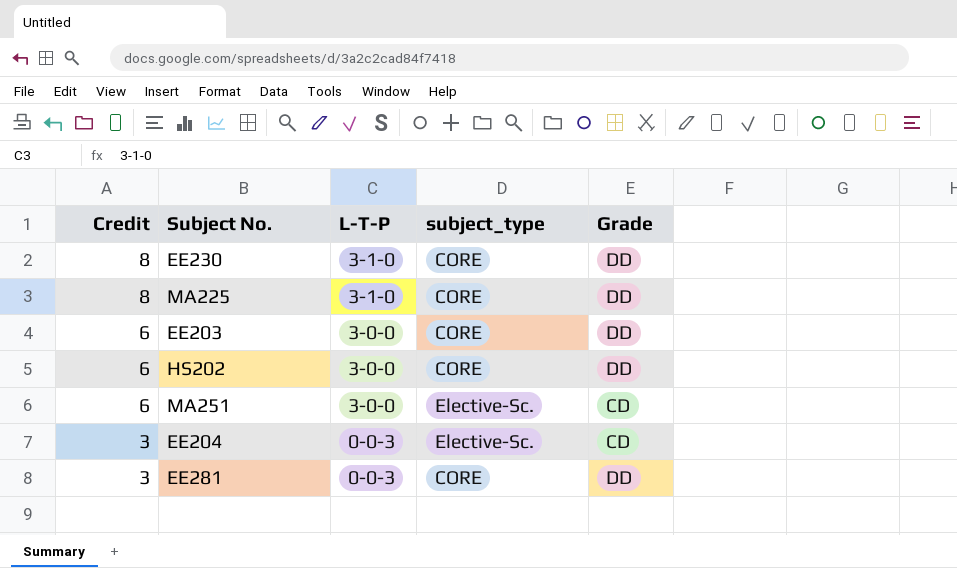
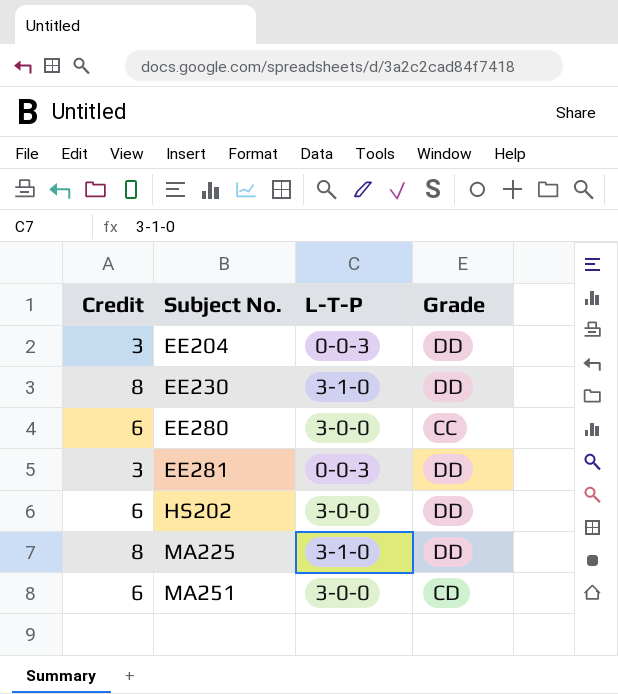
row order: Credit descending -> Subject No. ascending
column subject_type | position: 4 -> none
row EE203: 6 | 3-0-0 | CORE | DD -> none
EE204 | Grade: CD -> DD
row EE280: none -> 6 | 3-0-0 | CC

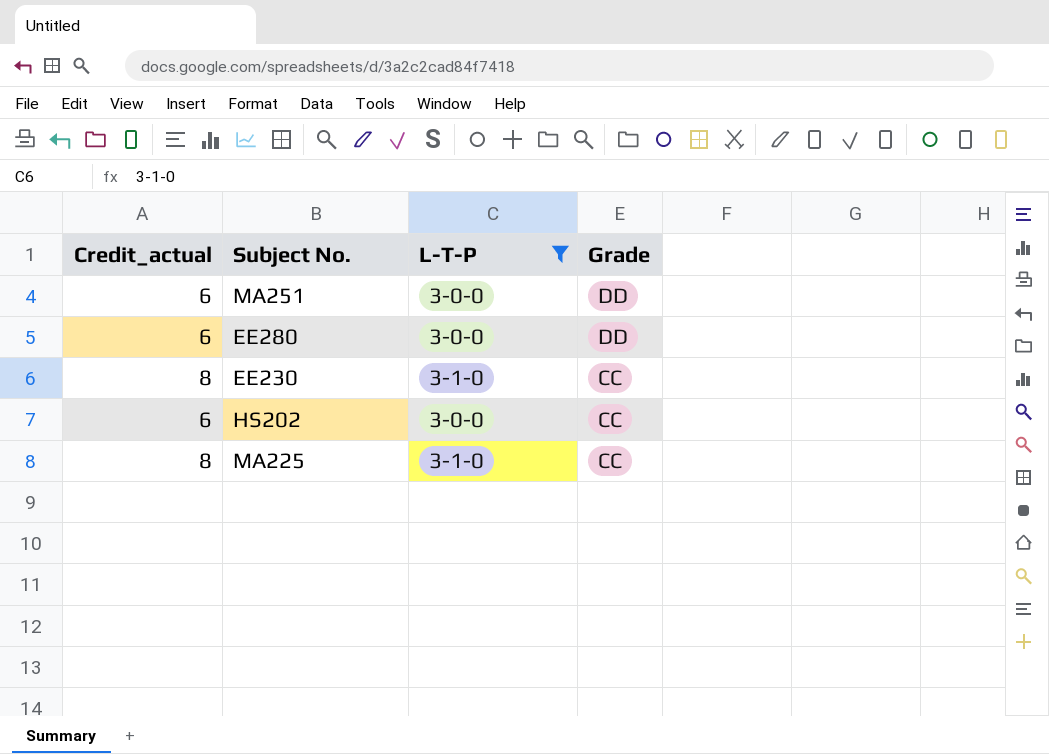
filter: none -> L-T-P != 0-0-3
row order: Subject No. ascending -> Grade descending
column name: Credit -> Credit_actual
MA251 | Grade: CD -> DD
EE280 | Grade: CC -> DD
EE230 | Grade: DD -> CC
HS202 | Grade: DD -> CC
MA225 | Grade: DD -> CC

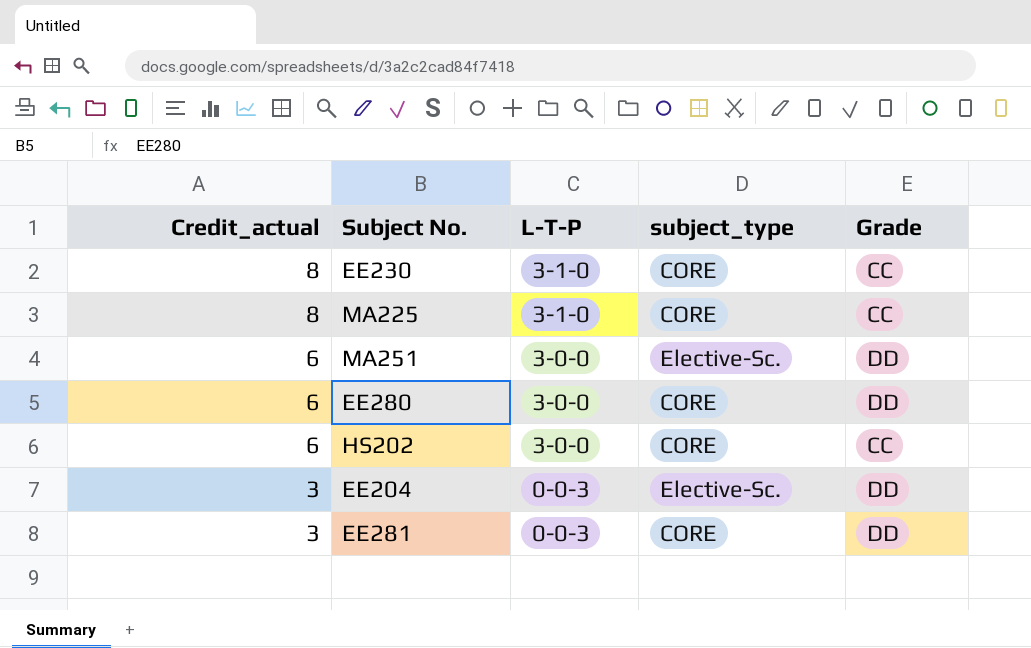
filter: L-T-P != 0-0-3 -> none
row order: Grade descending -> Credit_actual descending
column subject_type | position: none -> 4

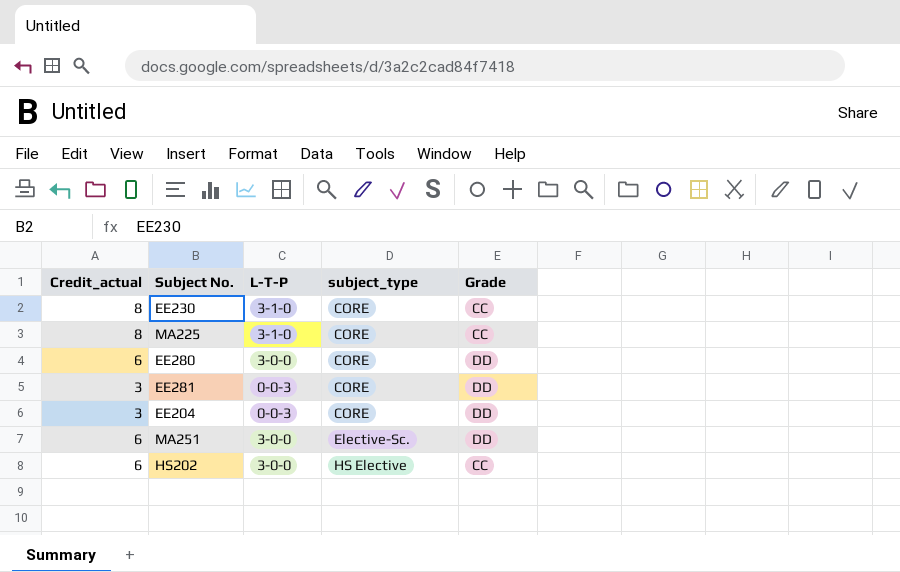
row order: Credit_actual descending -> subject_type ascending
EE204 | subject_type: Elective-Sc. -> CORE
HS202 | subject_type: CORE -> HS Elective

